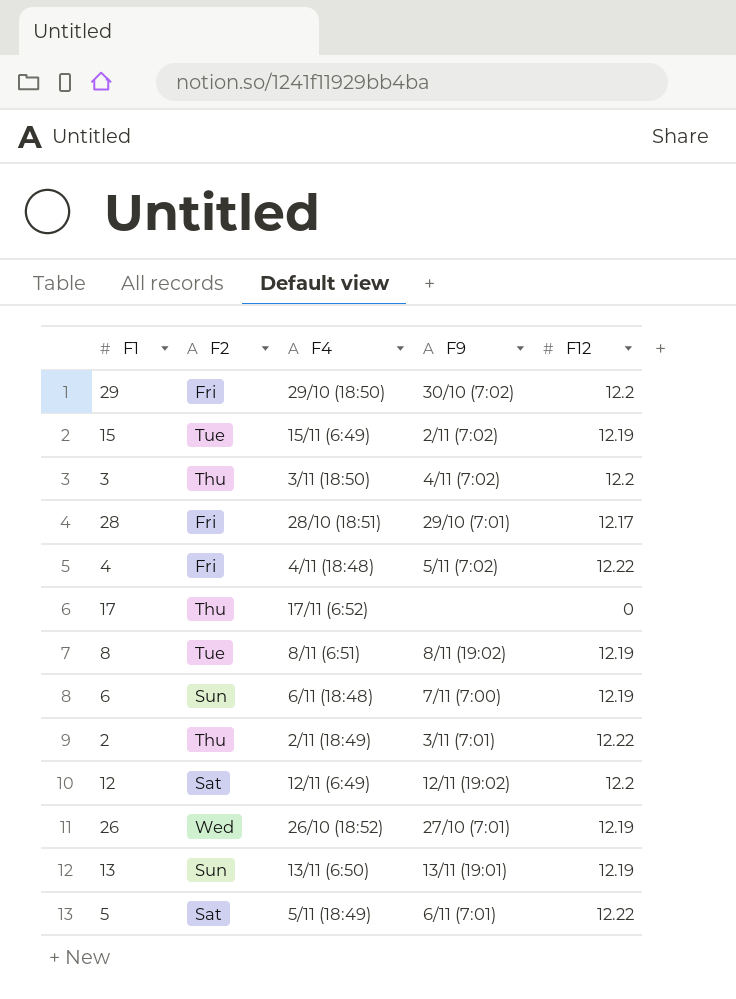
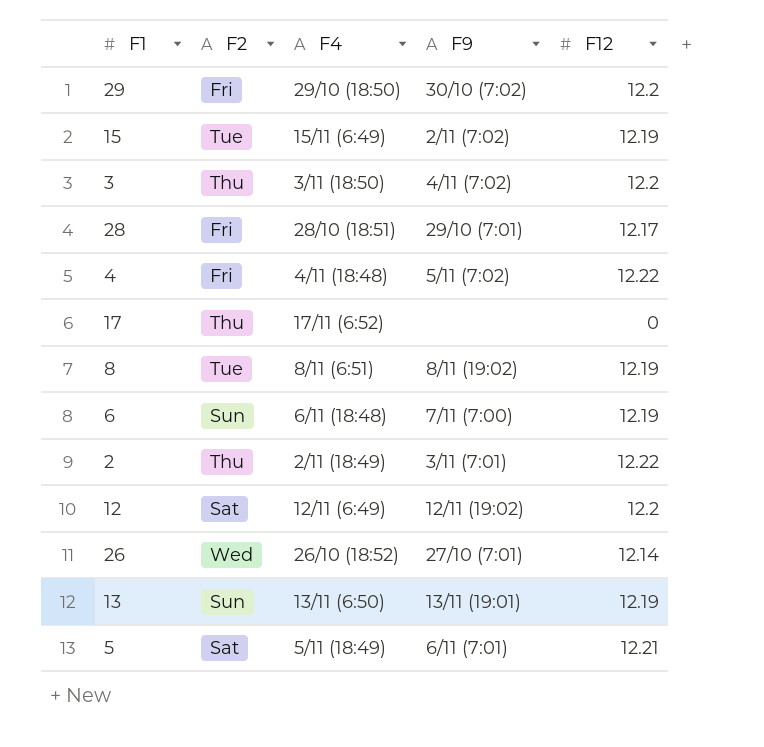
26 | F12: 12.19 -> 12.14
5 | F12: 12.22 -> 12.21

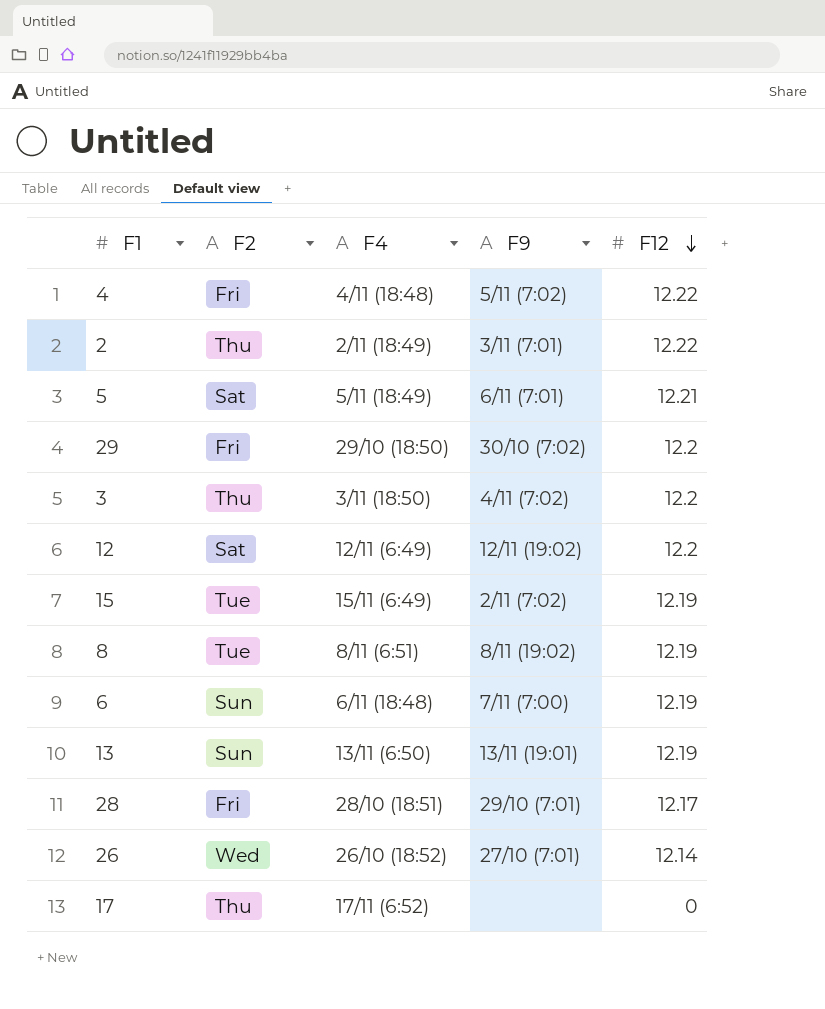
row order: none -> F12 descending

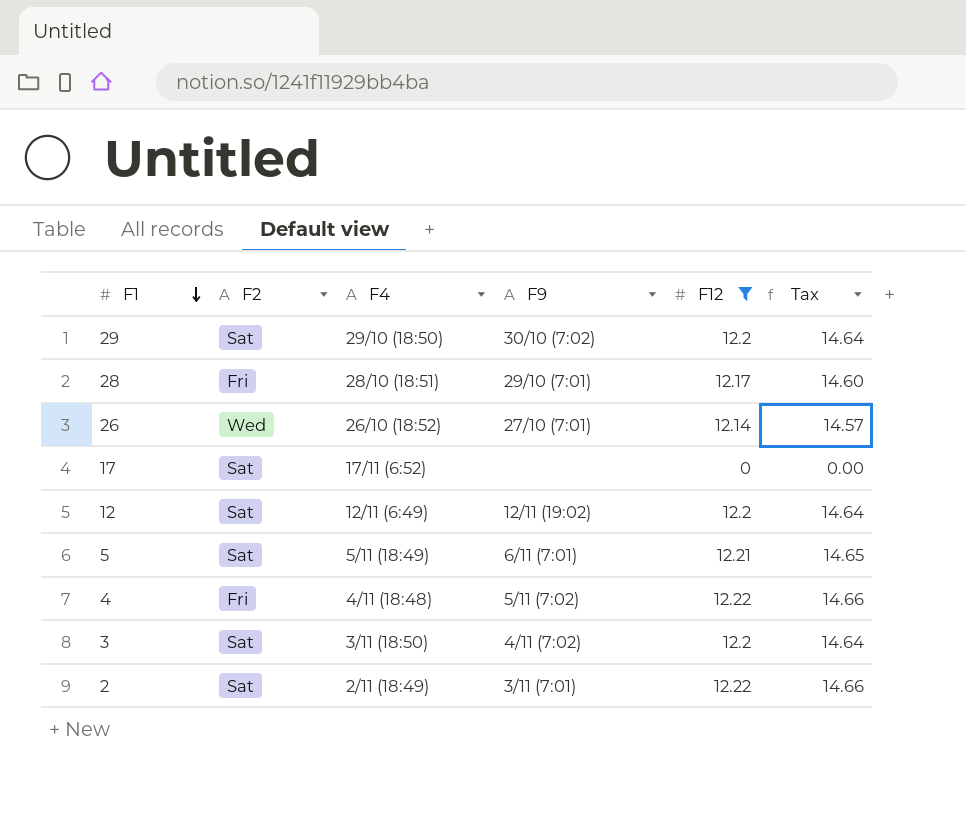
filter: none -> F12 != 12.19
row order: F12 descending -> F1 descending
column Tax | formula: none -> [F12] * 1.2
29 | F2: Fri -> Sat
17 | F2: Thu -> Sat
3 | F2: Thu -> Sat
2 | F2: Thu -> Sat

